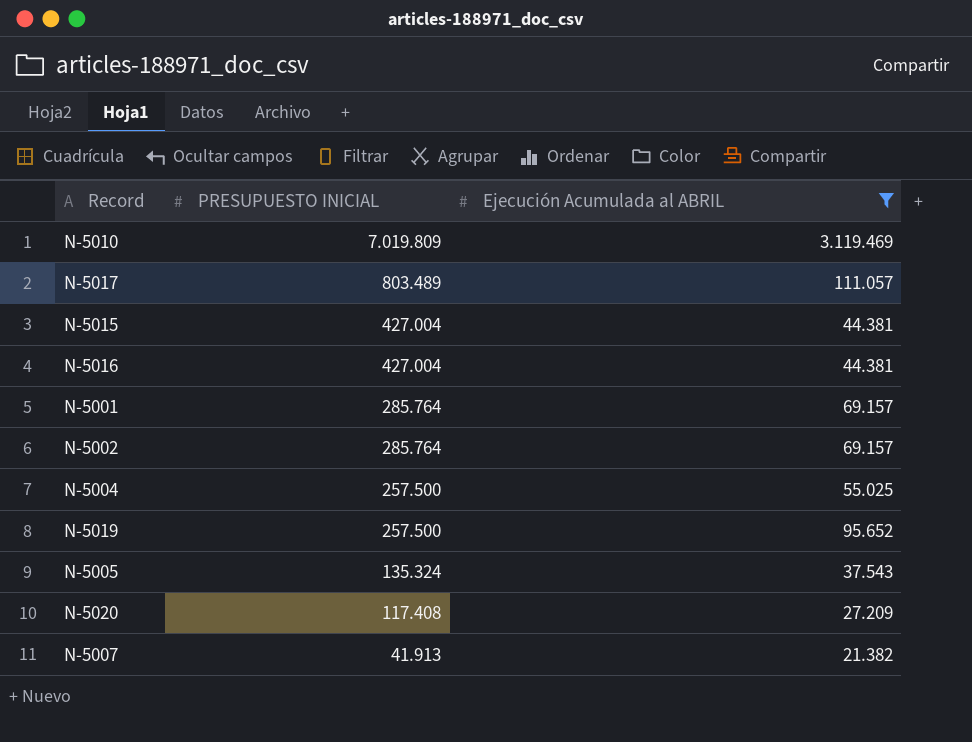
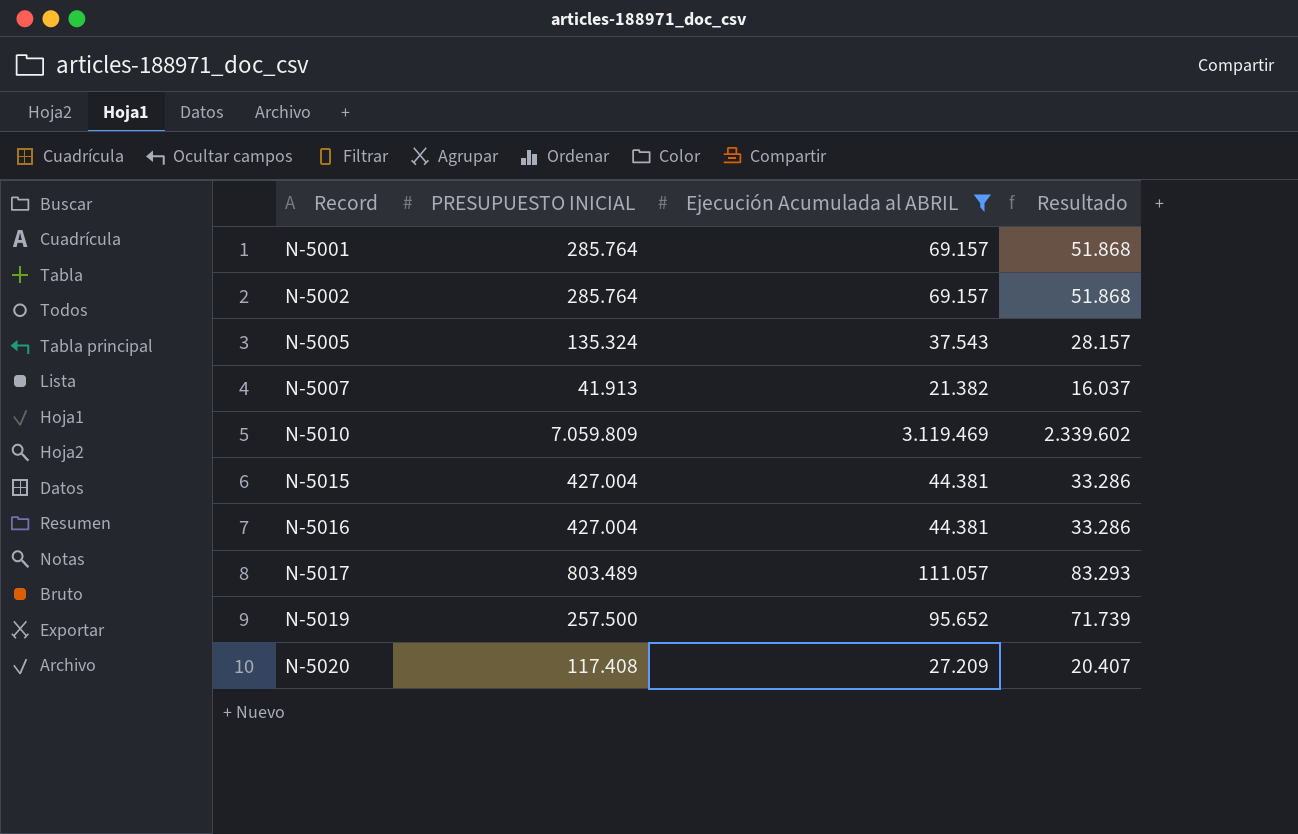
row order: PRESUPUESTO INICIAL descending -> Record ascending
column Resultado | formula: none -> [Ejecución Acumulada al ABRIL] * 0,75
row N-5004: 257.500 | 55.025 -> none
N-5010 | PRESUPUESTO INICIAL: 7.019.809 -> 7.059.809

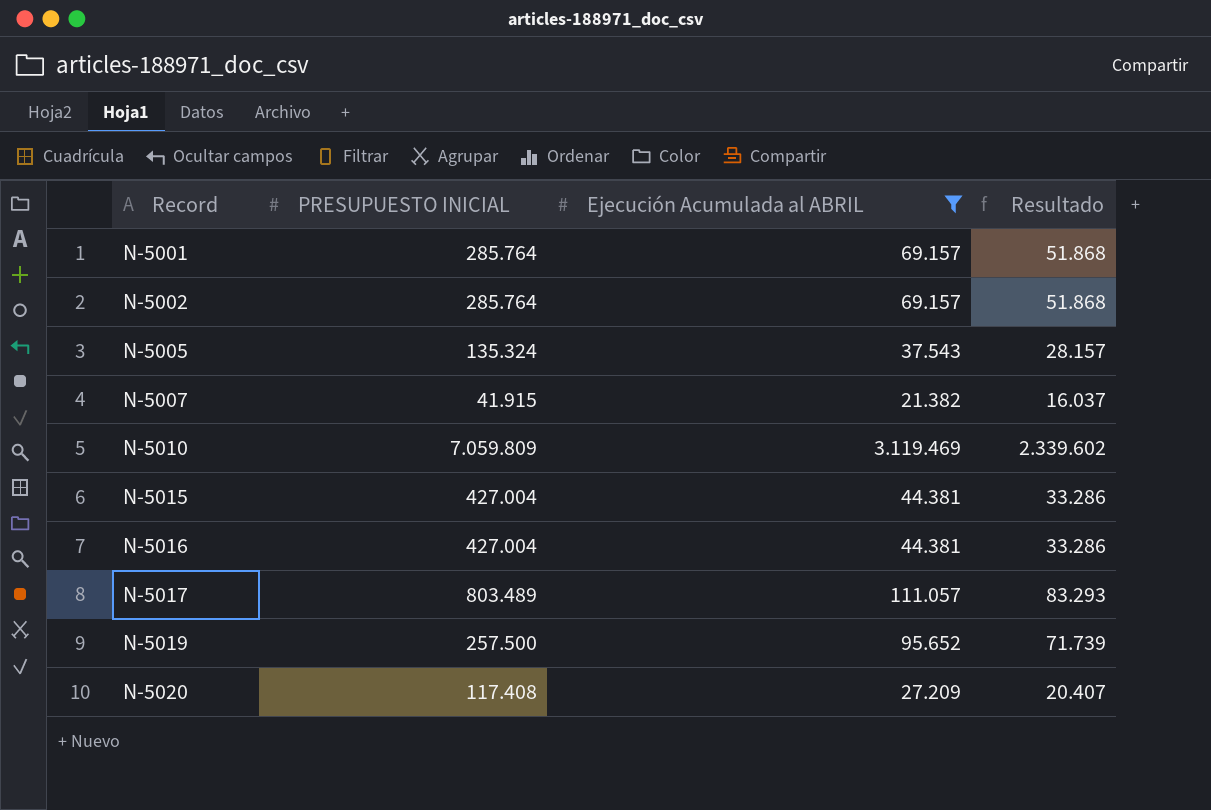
N-5007 | PRESUPUESTO INICIAL: 41.913 -> 41.915

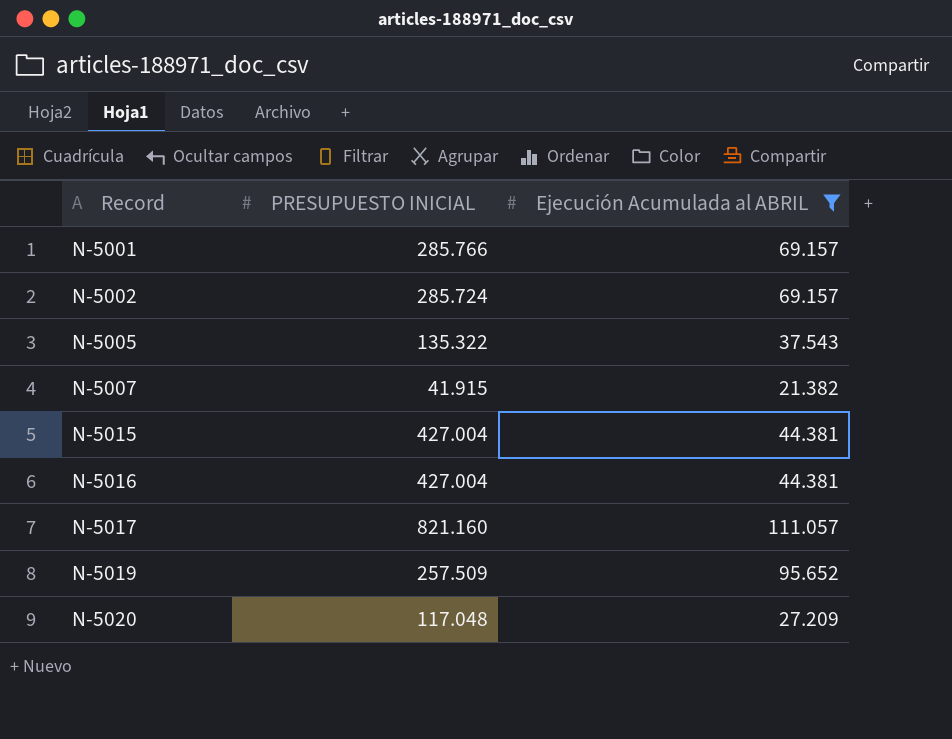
column Resultado | formula: [Ejecución Acumulada al ABRIL] * 0,75 -> none
row N-5010: 7.059.809 | 3.119.469 | 2.339.602 -> none
N-5001 | PRESUPUESTO INICIAL: 285.764 -> 285.766
N-5002 | PRESUPUESTO INICIAL: 285.764 -> 285.724
N-5005 | PRESUPUESTO INICIAL: 135.324 -> 135.322
N-5017 | PRESUPUESTO INICIAL: 803.489 -> 821.160
N-5019 | PRESUPUESTO INICIAL: 257.500 -> 257.509
N-5020 | PRESUPUESTO INICIAL: 117.408 -> 117.048

